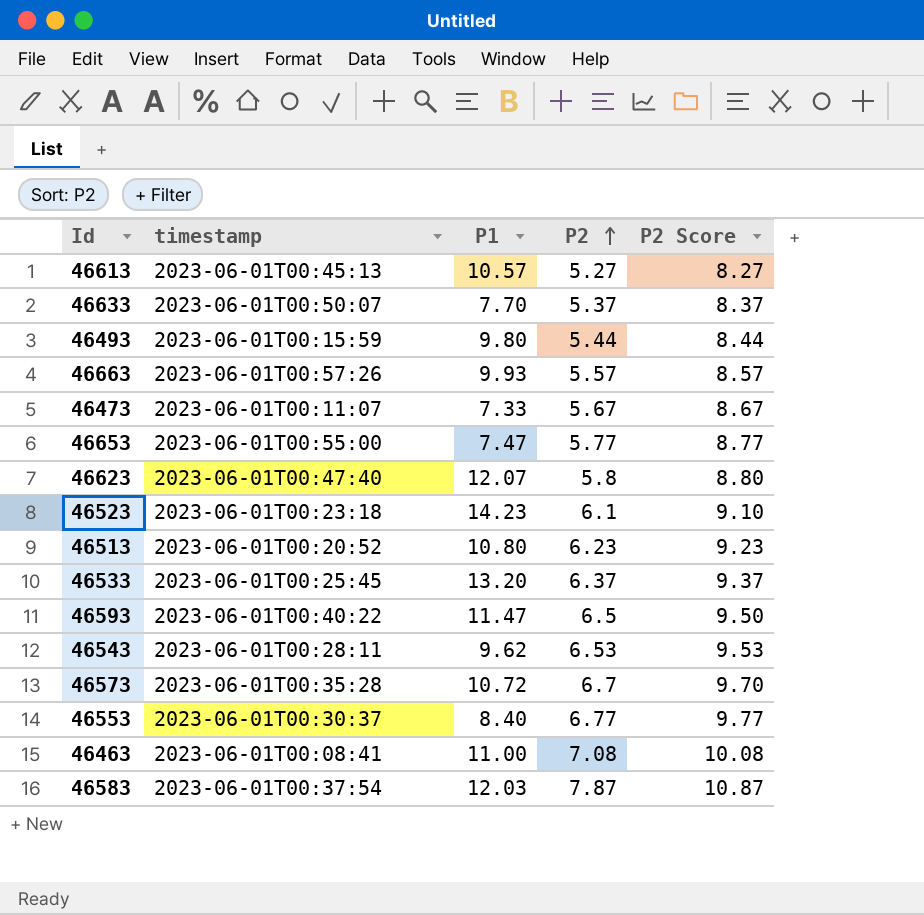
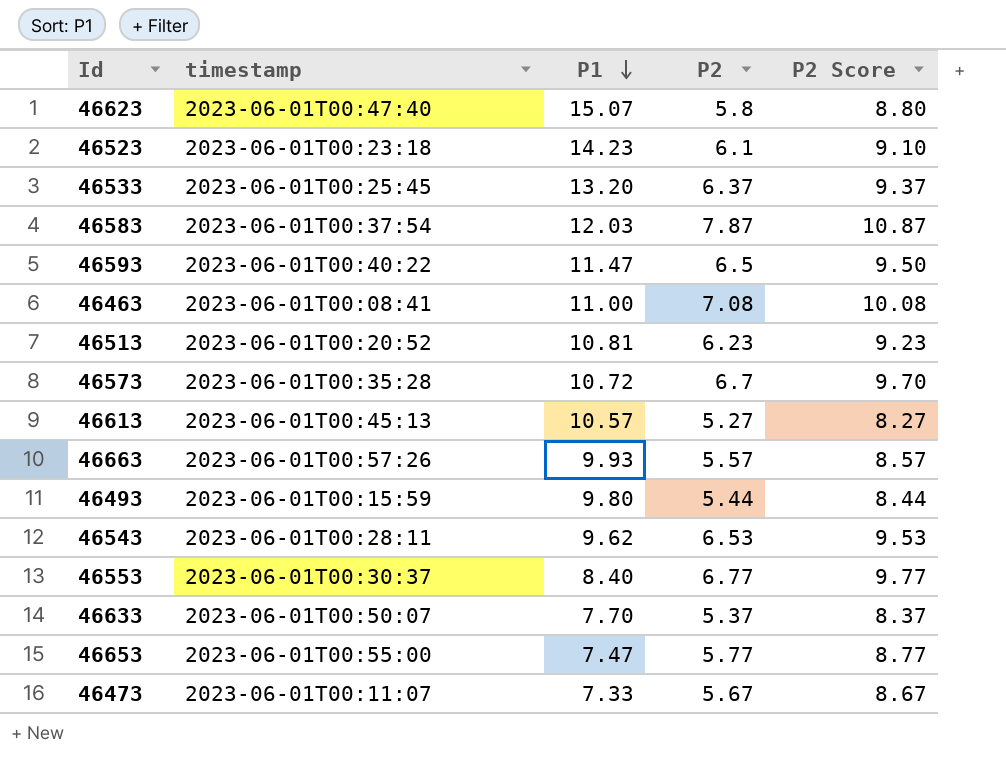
row order: P2 ascending -> P1 descending
46623 | P1: 12.07 -> 15.07
46513 | P1: 10.80 -> 10.81

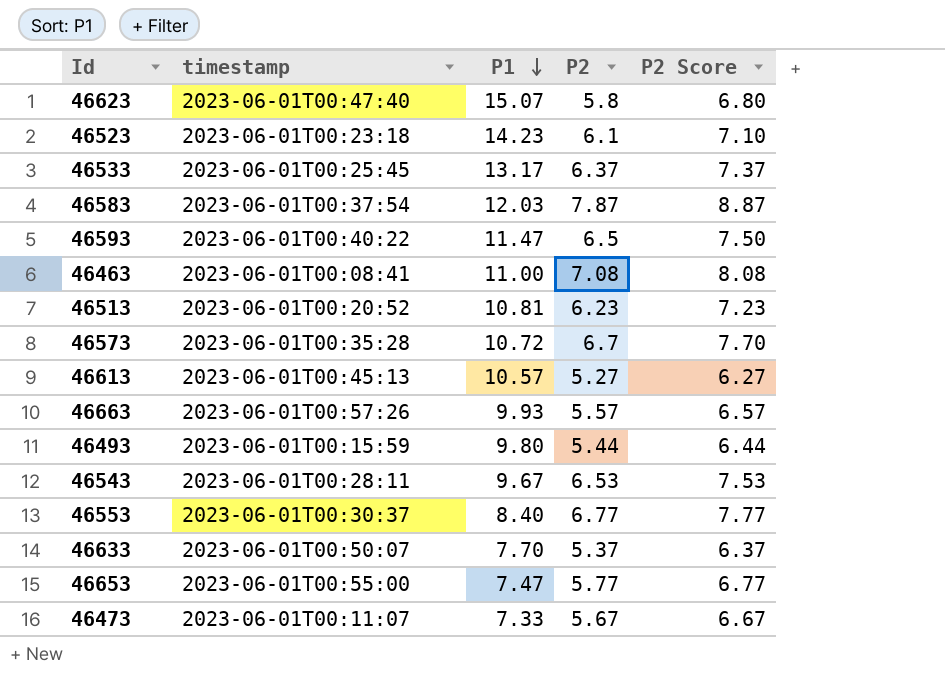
column P2 Score | formula: [P2] + 3 -> [P2] + 1
46533 | P1: 13.20 -> 13.17
46543 | P1: 9.62 -> 9.67

